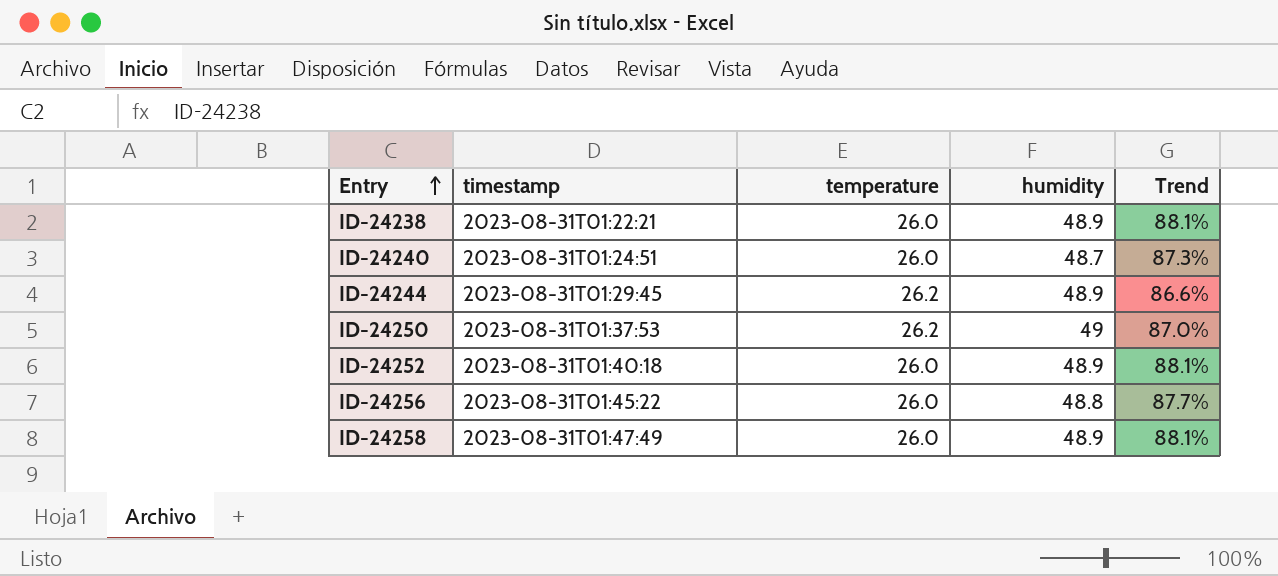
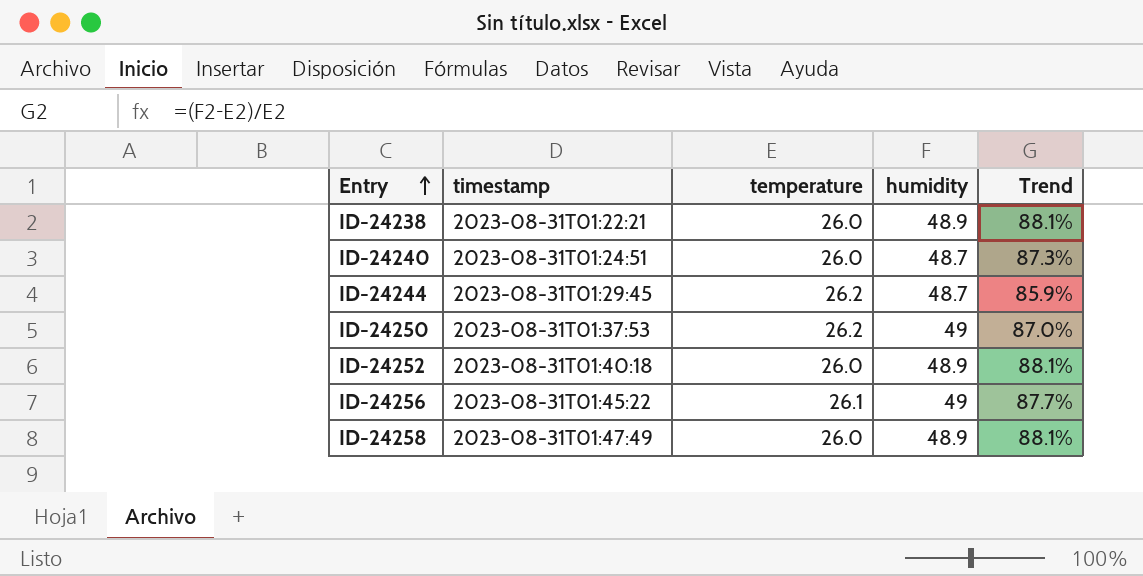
ID-24244 | humidity: 48.9 -> 48.7
ID-24244 | Trend: 86.6% -> 85.9%
ID-24256 | temperature: 26.0 -> 26.1
ID-24256 | humidity: 48.8 -> 49

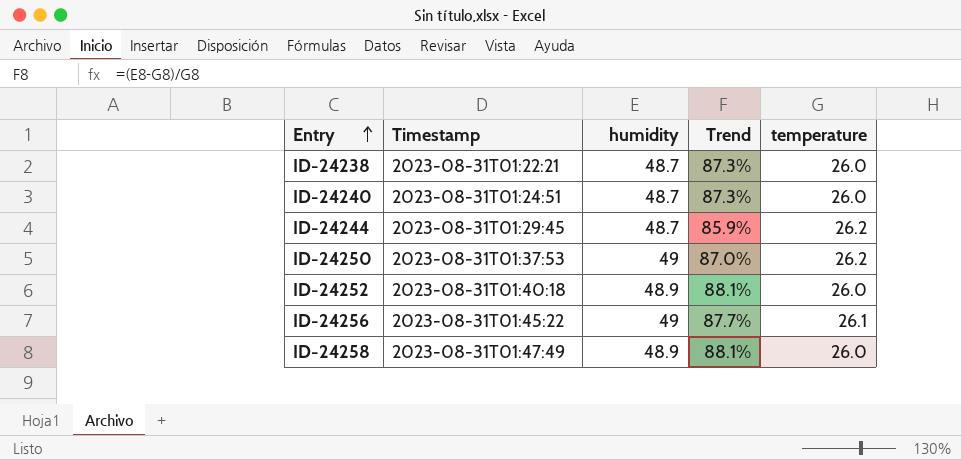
column name: timestamp -> Timestamp
column temperature | position: 3 -> 5
ID-24238 | humidity: 48.9 -> 48.7
ID-24238 | Trend: 88.1% -> 87.3%

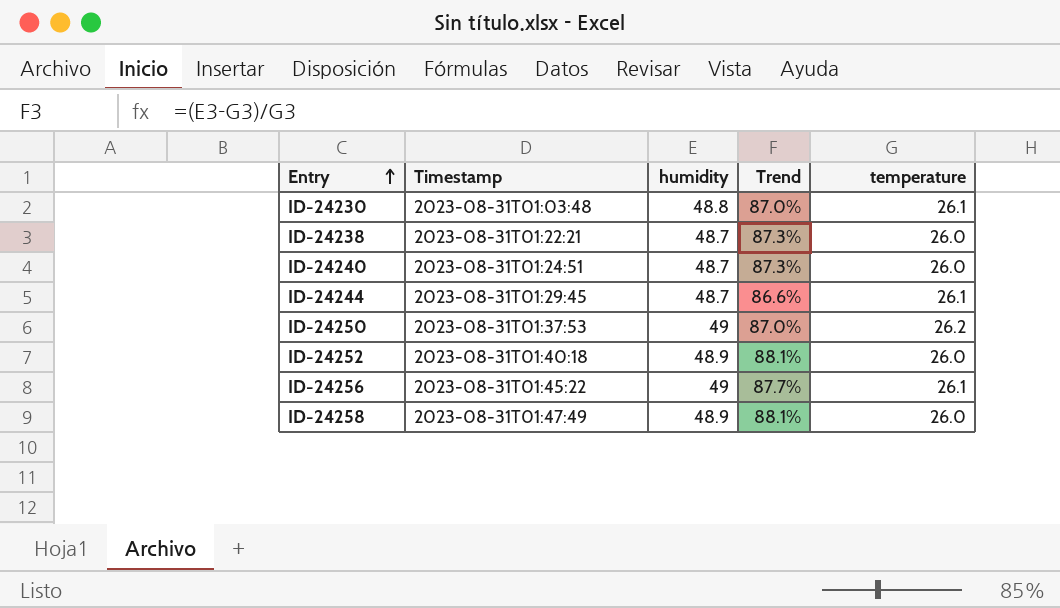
row ID-24230: none -> 2023-08-31T01:03:48 | 48.8 | 87.0% | 26.1
ID-24244 | Trend: 85.9% -> 86.6%
ID-24244 | temperature: 26.2 -> 26.1

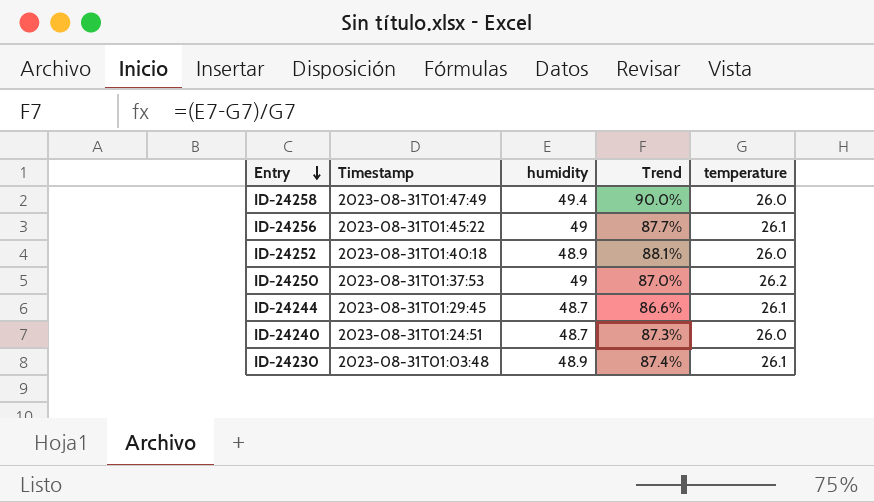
row order: Entry ascending -> Entry descending
row ID-24238: 2023-08-31T01:22:21 | 48.7 | 87.3% | 26.0 -> none
ID-24258 | humidity: 48.9 -> 49.4
ID-24258 | Trend: 88.1% -> 90.0%
ID-24230 | humidity: 48.8 -> 48.9
ID-24230 | Trend: 87.0% -> 87.4%

